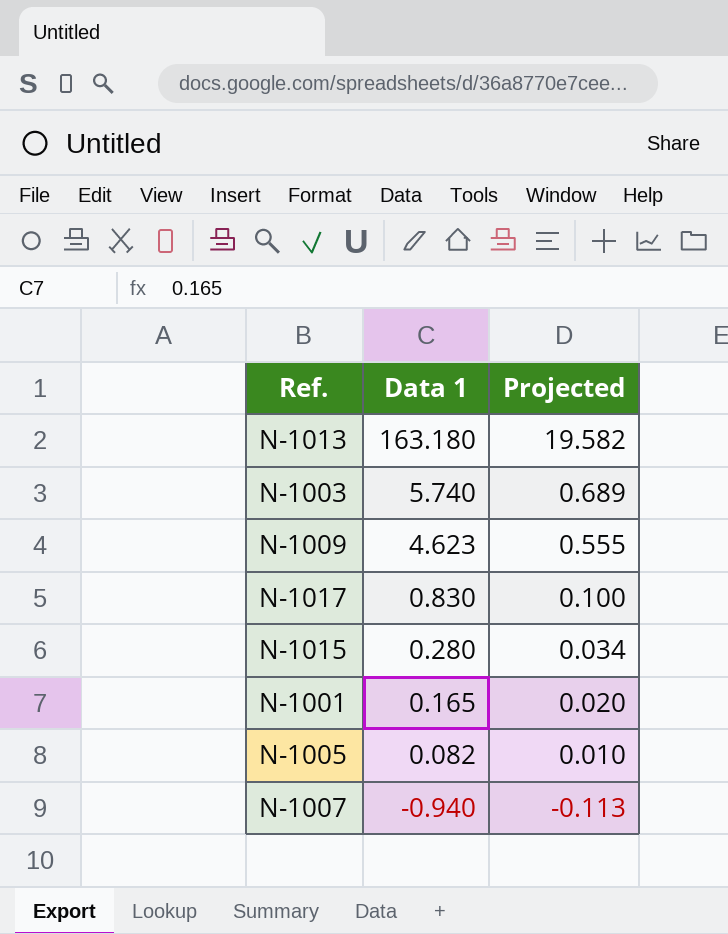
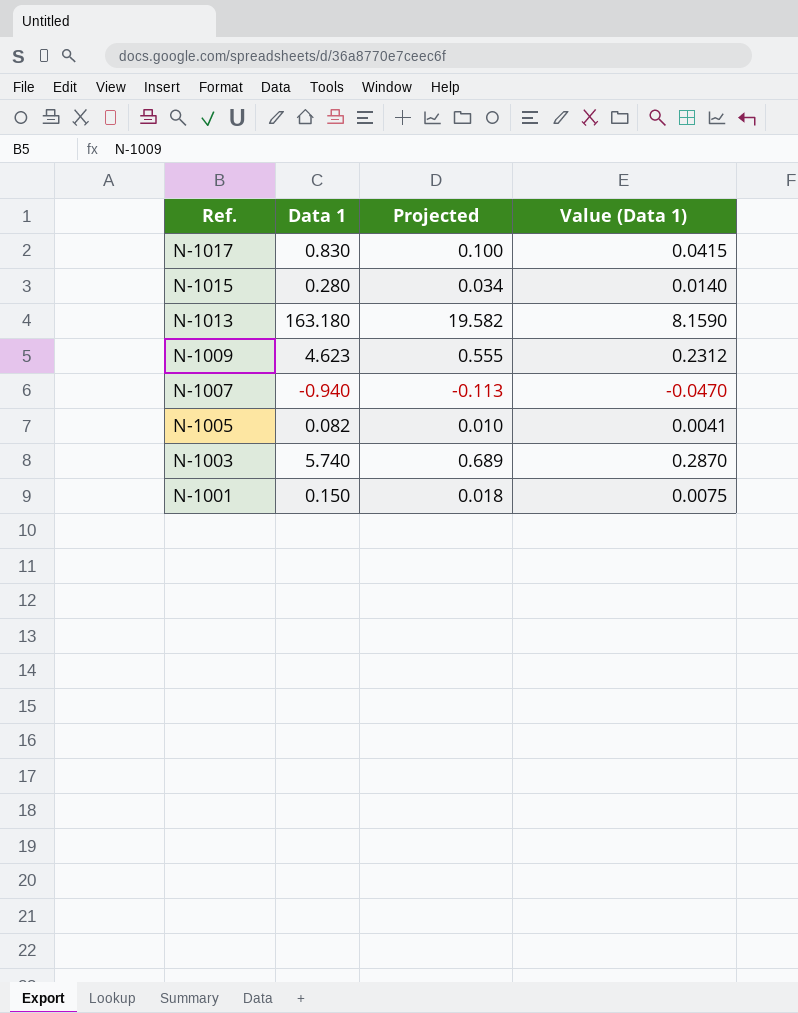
row order: Data 1 descending -> Ref. descending
column Value (Data 1) | formula: none -> [Data 1] * 0.05
N-1001 | Data 1: 0.165 -> 0.150
N-1001 | Projected: 0.020 -> 0.018

